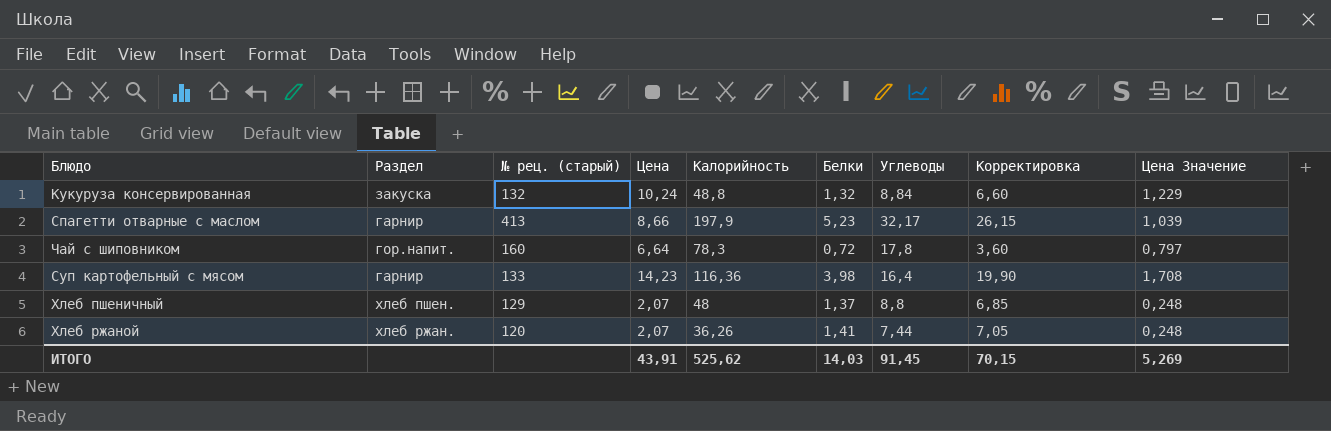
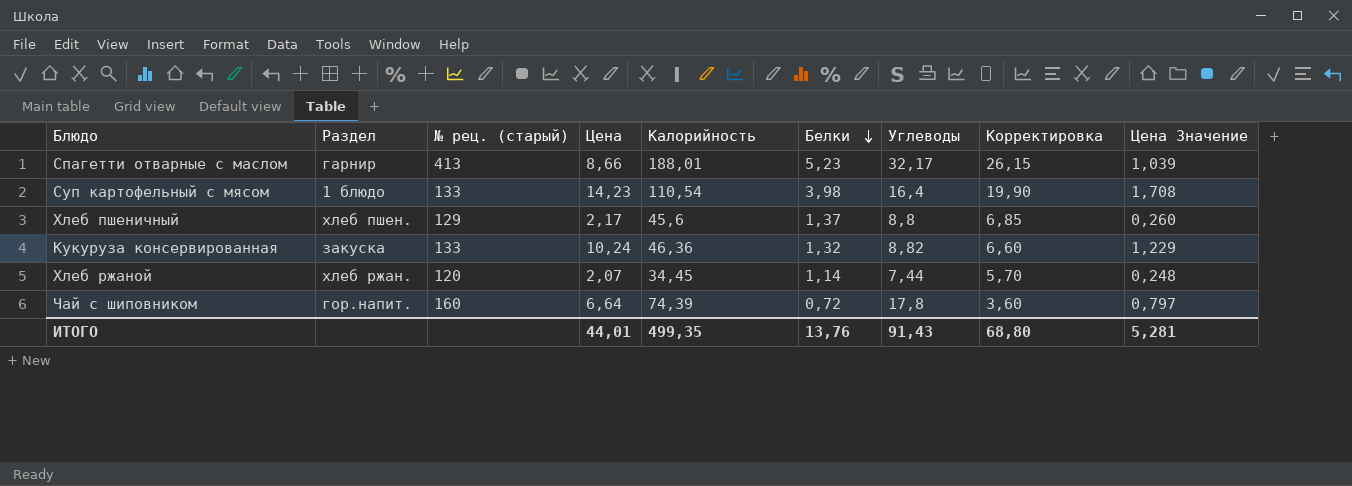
row order: none -> Белки descending
Спагетти отварные с маслом | Калорийность: 197,9 -> 188,01
Суп картофельный с мясом | Раздел: гарнир -> 1 блюдо
Суп картофельный с мясом | Калорийность: 116,36 -> 110,54
Хлеб пшеничный | Цена: 2,07 -> 2,17
Хлеб пшеничный | Калорийность: 48 -> 45,6
Хлеб пшеничный | Цена Значение: 0,248 -> 0,260
Кукуруза консервированная | № рец. (старый): 132 -> 133
Кукуруза консервированная | Калорийность: 48,8 -> 46,36
Кукуруза консервированная | Углеводы: 8,84 -> 8,82
Хлеб ржаной | Калорийность: 36,26 -> 34,45
Хлеб ржаной | Белки: 1,41 -> 1,14
Хлеб ржаной | Корректировка: 7,05 -> 5,70
Чай с шиповником | Калорийность: 78,3 -> 74,39
ИТОГО | Цена: 43,91 -> 44,01
ИТОГО | Калорийность: 525,62 -> 499,35
ИТОГО | Белки: 14,03 -> 13,76
ИТОГО | Углеводы: 91,45 -> 91,43
ИТОГО | Корректировка: 70,15 -> 68,80
ИТОГО | Цена Значение: 5,269 -> 5,281

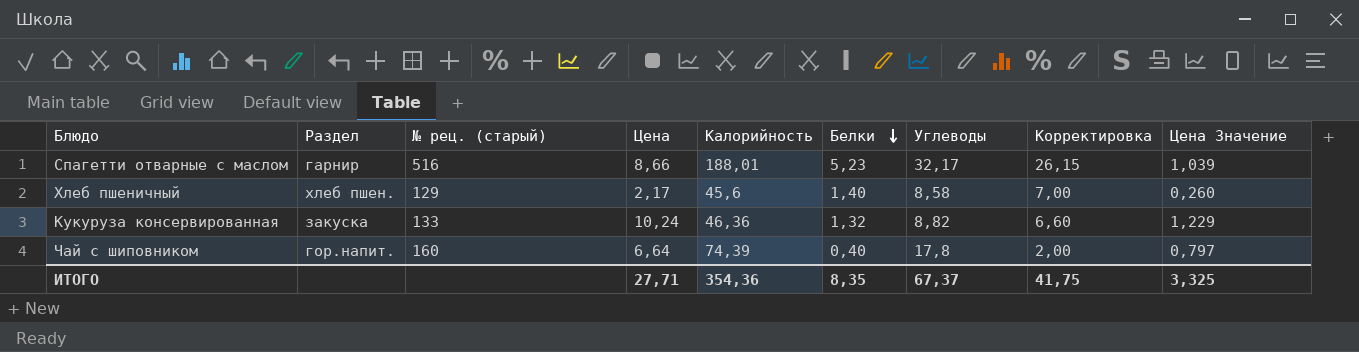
row Суп картофельный с мясом: 1 блюдо | 133 | 14,23 | 110,54 | 3,98 | 16,4 | 19,90 | 1,708 -> none
row Хлеб ржаной: хлеб ржан. | 120 | 2,07 | 34,45 | 1,14 | 7,44 | 5,70 | 0,248 -> none
Спагетти отварные с маслом | № рец. (старый): 413 -> 516
Хлеб пшеничный | Белки: 1,37 -> 1,40
Хлеб пшеничный | Углеводы: 8,8 -> 8,58
Хлеб пшеничный | Корректировка: 6,85 -> 7,00
Чай с шиповником | Белки: 0,72 -> 0,40
Чай с шиповником | Корректировка: 3,60 -> 2,00
ИТОГО | Цена: 44,01 -> 27,71
ИТОГО | Калорийность: 499,35 -> 354,36
ИТОГО | Белки: 13,76 -> 8,35
ИТОГО | Углеводы: 91,43 -> 67,37
ИТОГО | Корректировка: 68,80 -> 41,75
ИТОГО | Цена Значение: 5,281 -> 3,325

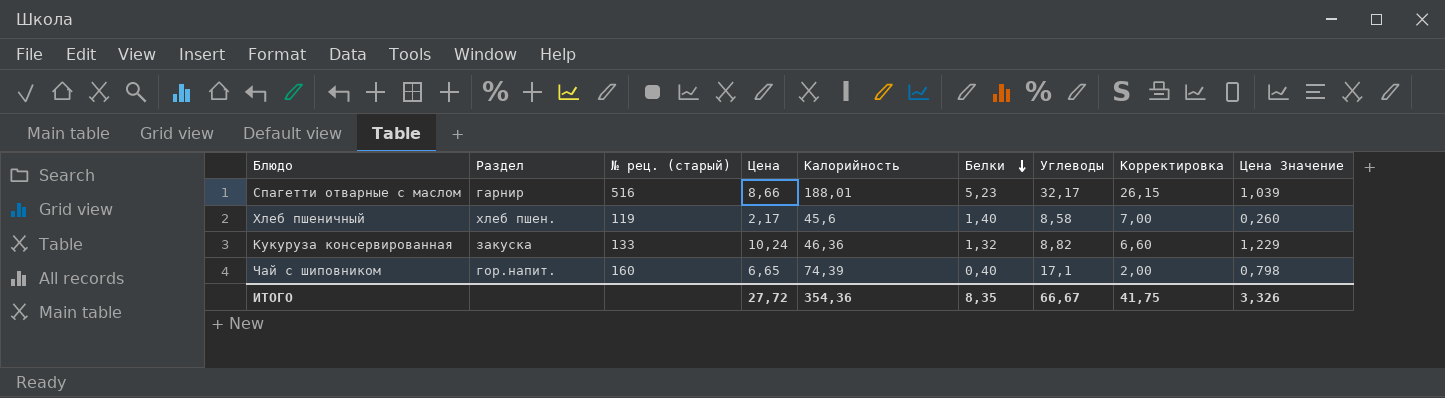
Хлеб пшеничный | № рец. (старый): 129 -> 119
Чай с шиповником | Цена: 6,64 -> 6,65
Чай с шиповником | Углеводы: 17,8 -> 17,1
Чай с шиповником | Цена Значение: 0,797 -> 0,798
ИТОГО | Цена: 27,71 -> 27,72
ИТОГО | Углеводы: 67,37 -> 66,67
ИТОГО | Цена Значение: 3,325 -> 3,326

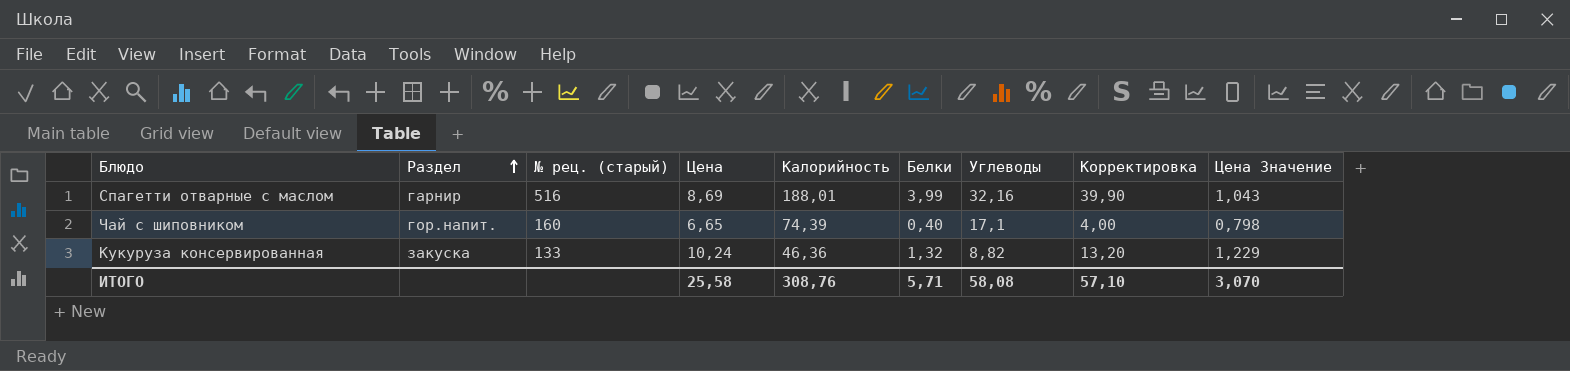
row order: Белки descending -> Раздел ascending
column Корректировка | formula: [Белки] * 5 -> [Белки] * 10
row Хлеб пшеничный: хлеб пшен. | 119 | 2,17 | 45,6 | 1,40 | 8,58 | 7,00 | 0,260 -> none
Спагетти отварные с маслом | Цена: 8,66 -> 8,69
Спагетти отварные с маслом | Белки: 5,23 -> 3,99
Спагетти отварные с маслом | Углеводы: 32,17 -> 32,16
Спагетти отварные с маслом | Цена Значение: 1,039 -> 1,043
ИТОГО | Цена: 27,72 -> 25,58
ИТОГО | Калорийность: 354,36 -> 308,76
ИТОГО | Белки: 8,35 -> 5,71
ИТОГО | Углеводы: 66,67 -> 58,08
ИТОГО | Корректировка: 41,75 -> 57,10
ИТОГО | Цена Значение: 3,326 -> 3,070

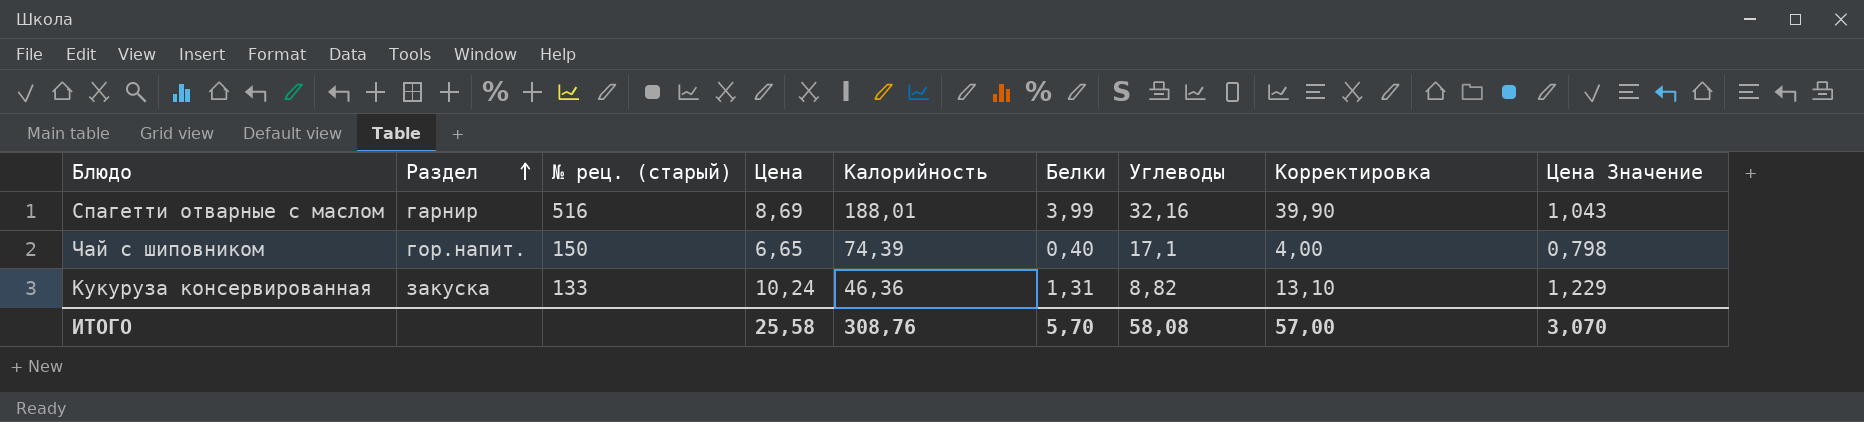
Чай с шиповником | № рец. (старый): 160 -> 150
Кукуруза консервированная | Белки: 1,32 -> 1,31
Кукуруза консервированная | Корректировка: 13,20 -> 13,10
ИТОГО | Белки: 5,71 -> 5,70
ИТОГО | Корректировка: 57,10 -> 57,00

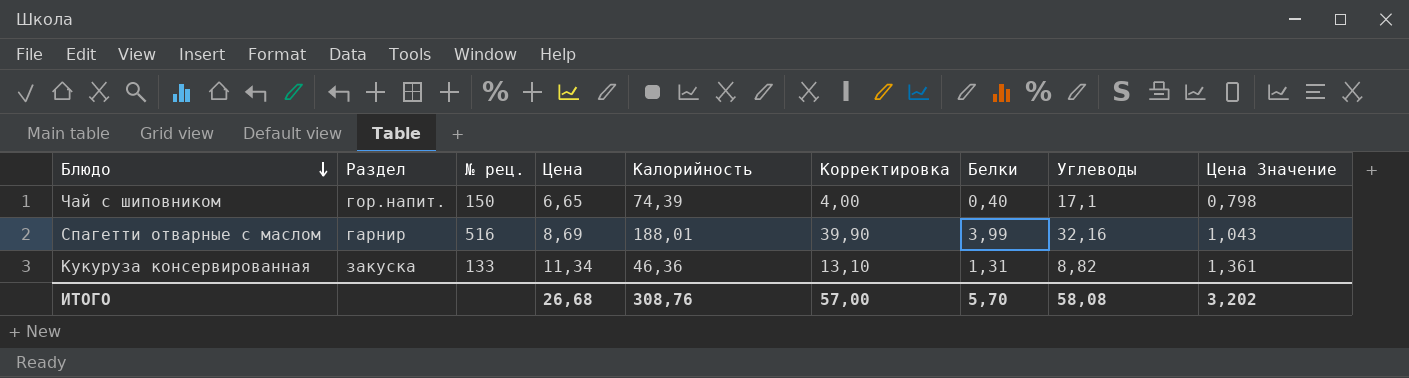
row order: Раздел ascending -> Блюдо descending
column name: № рец. (старый) -> № рец.
column Корректировка | position: 8 -> 6
Кукуруза консервированная | Цена: 10,24 -> 11,34
Кукуруза консервированная | Цена Значение: 1,229 -> 1,361
ИТОГО | Цена: 25,58 -> 26,68
ИТОГО | Цена Значение: 3,070 -> 3,202

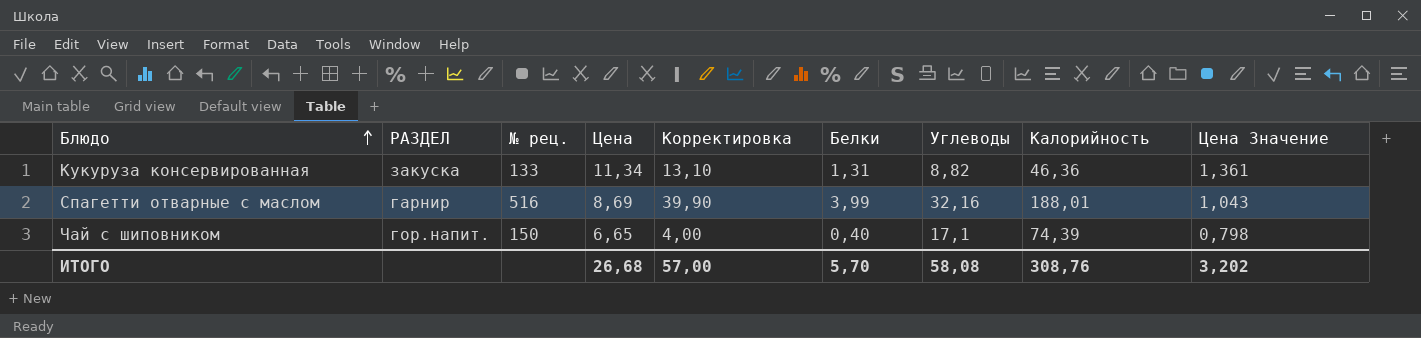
row order: Блюдо descending -> Блюдо ascending
column name: Раздел -> РАЗДЕЛ
column Калорийность | position: 5 -> 8

